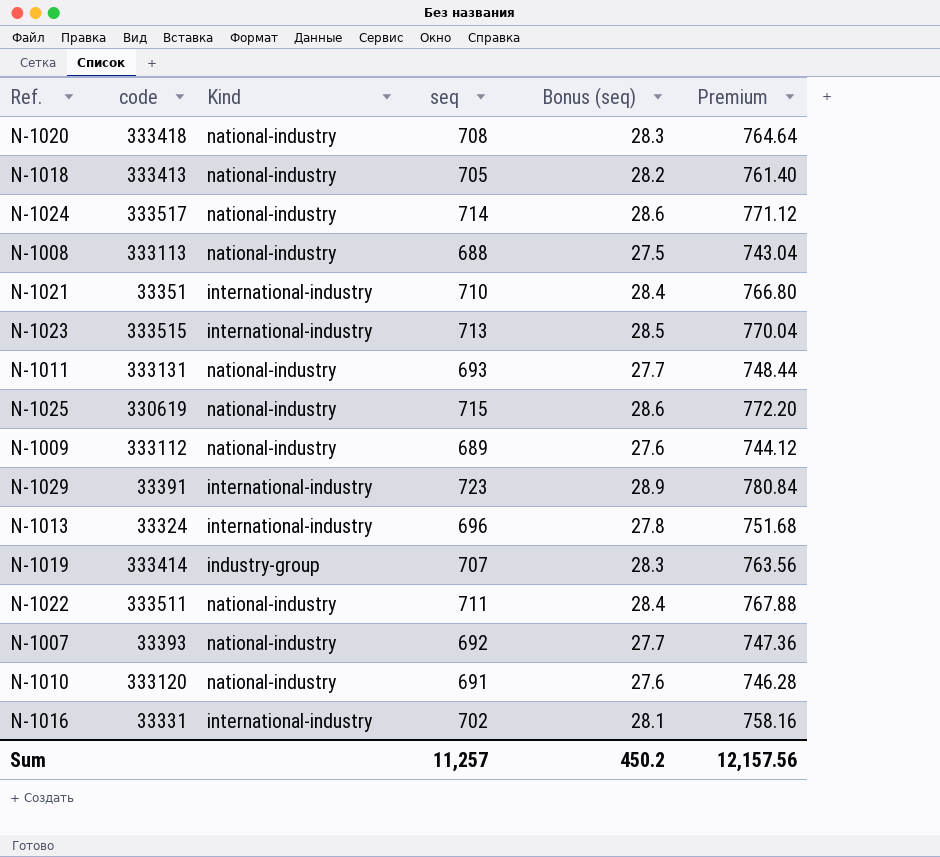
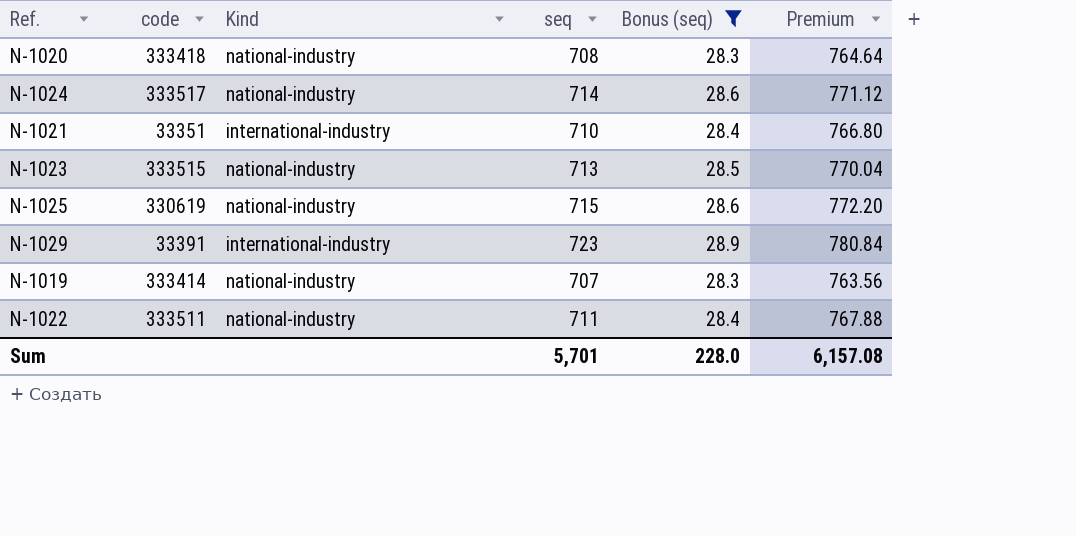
filter: none -> Bonus (seq) >= 28.3
N-1023 | Kind: international-industry -> national-industry
N-1019 | Kind: industry-group -> national-industry
Sum | seq: 11,257 -> 5,701
Sum | Bonus (seq): 450.2 -> 228.0
Sum | Premium: 12,157.56 -> 6,157.08

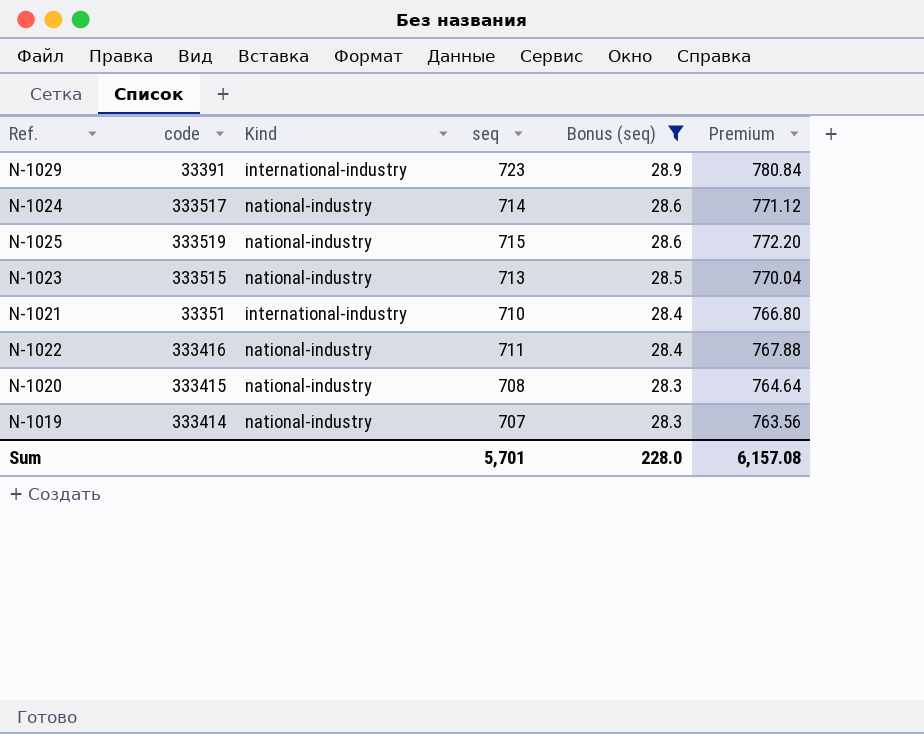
row order: none -> Bonus (seq) descending
N-1025 | code: 330619 -> 333519
N-1022 | code: 333511 -> 333416
N-1020 | code: 333418 -> 333415

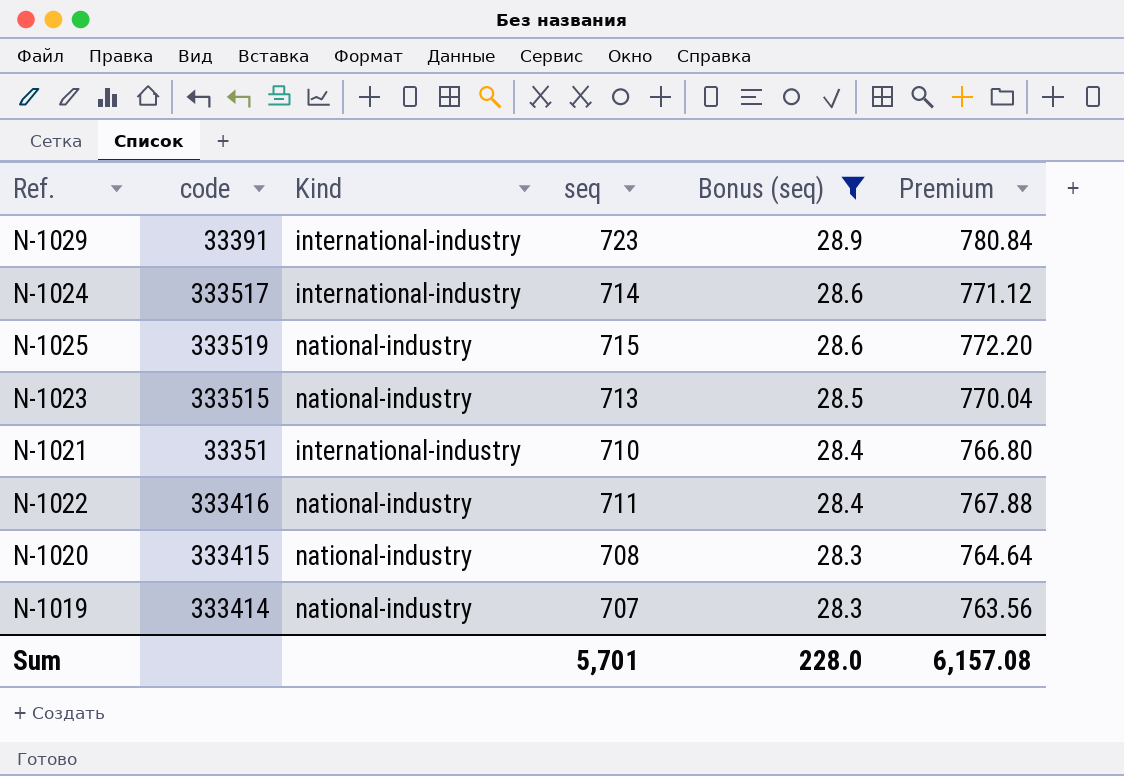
N-1024 | Kind: national-industry -> international-industry

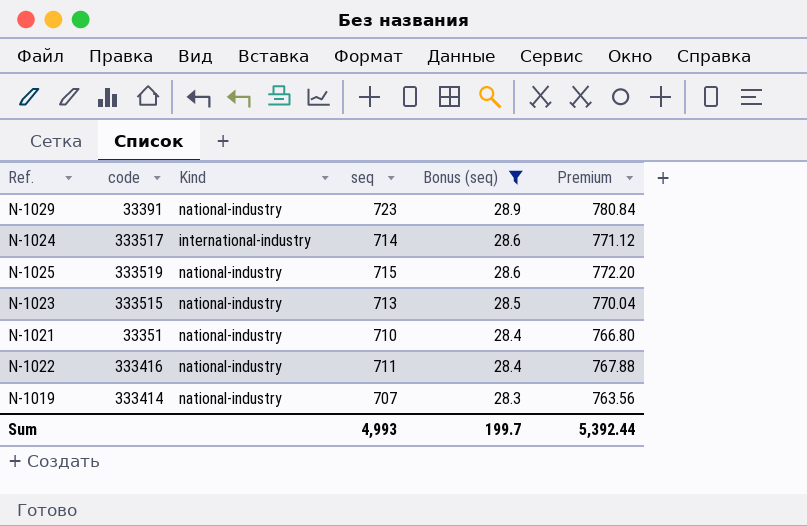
row N-1020: 333415 | national-industry | 708 | 28.3 | 764.64 -> none
N-1029 | Kind: international-industry -> national-industry
N-1021 | Kind: international-industry -> national-industry
Sum | seq: 5,701 -> 4,993
Sum | Bonus (seq): 228.0 -> 199.7
Sum | Premium: 6,157.08 -> 5,392.44

